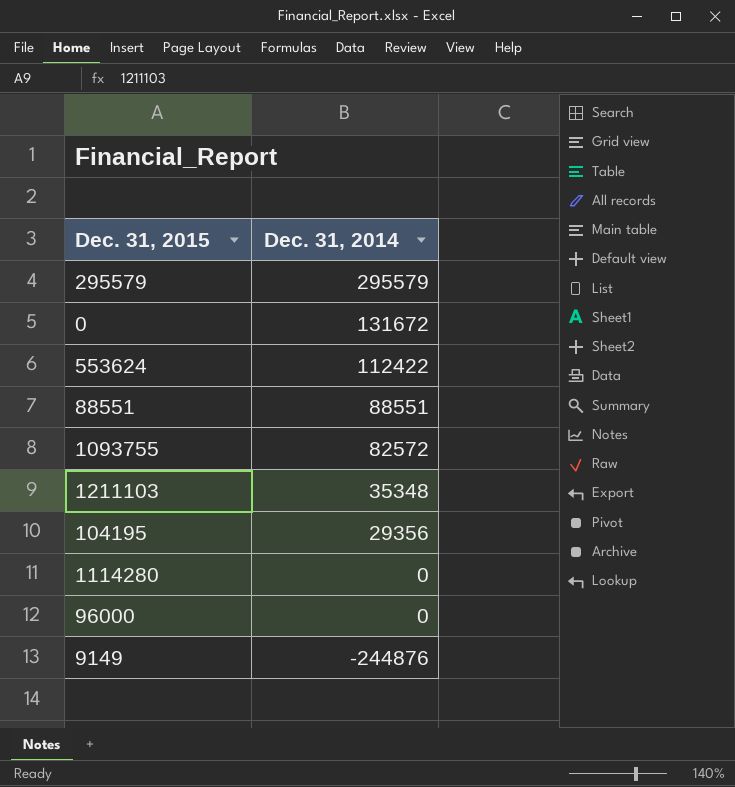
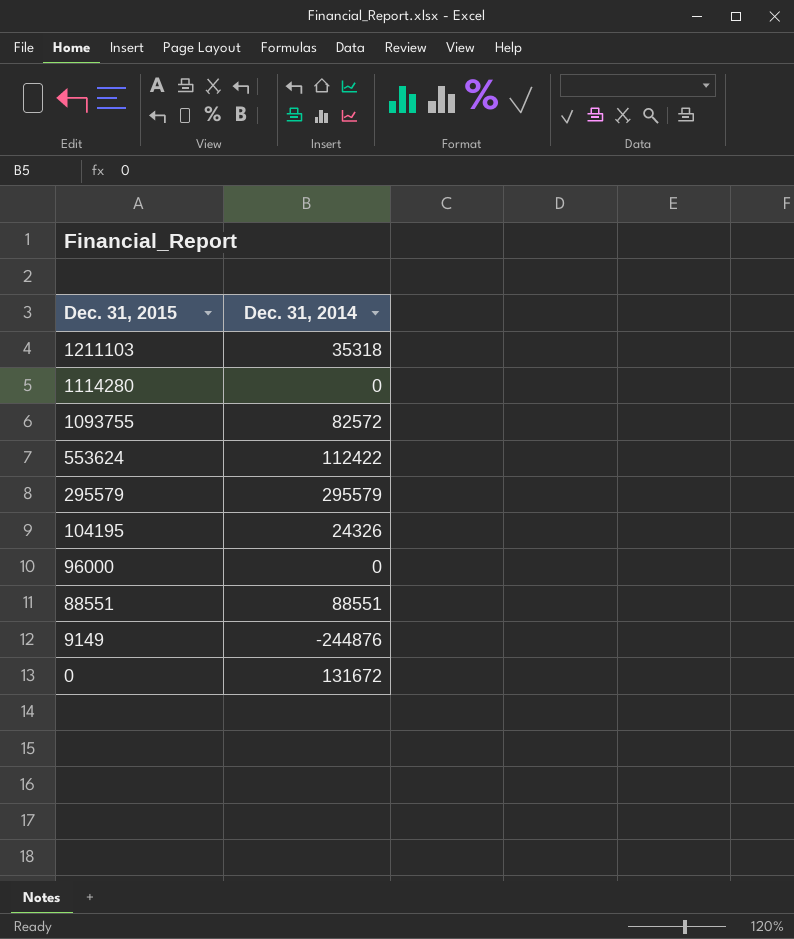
row order: Dec. 31, 2014 descending -> Dec. 31, 2015 descending
1211103 | Dec. 31, 2014: 35348 -> 35318
104195 | Dec. 31, 2014: 29356 -> 24326

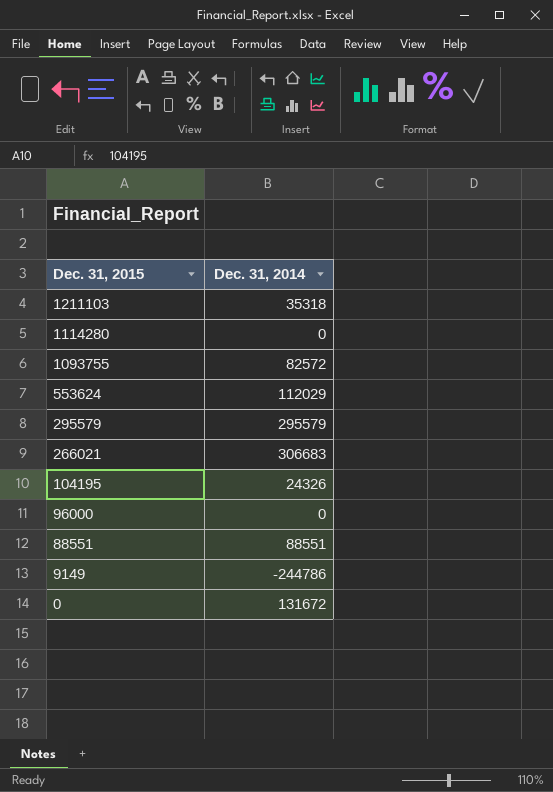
553624 | Dec. 31, 2014: 112422 -> 112029
row 266021: none -> 306683
9149 | Dec. 31, 2014: -244876 -> -244786

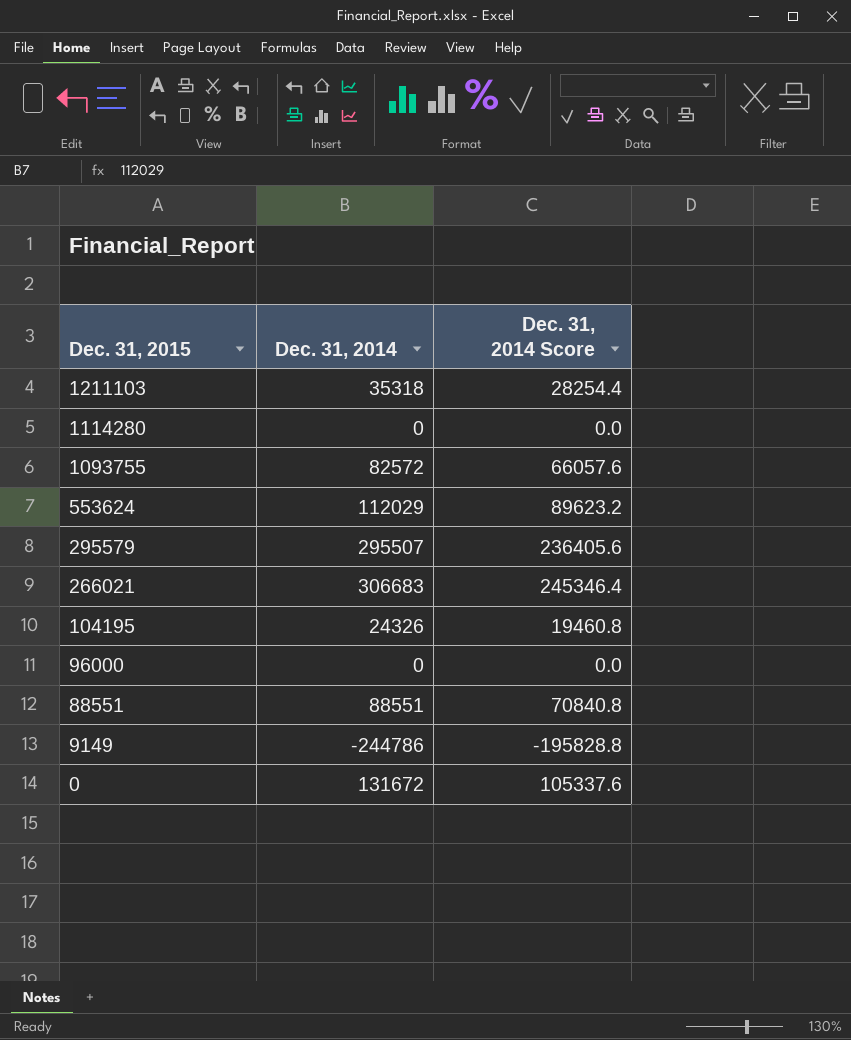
column Dec. 31, 2014 Score | formula: none -> [Dec. 31, 2014] * 0.8
295579 | Dec. 31, 2014: 295579 -> 295507

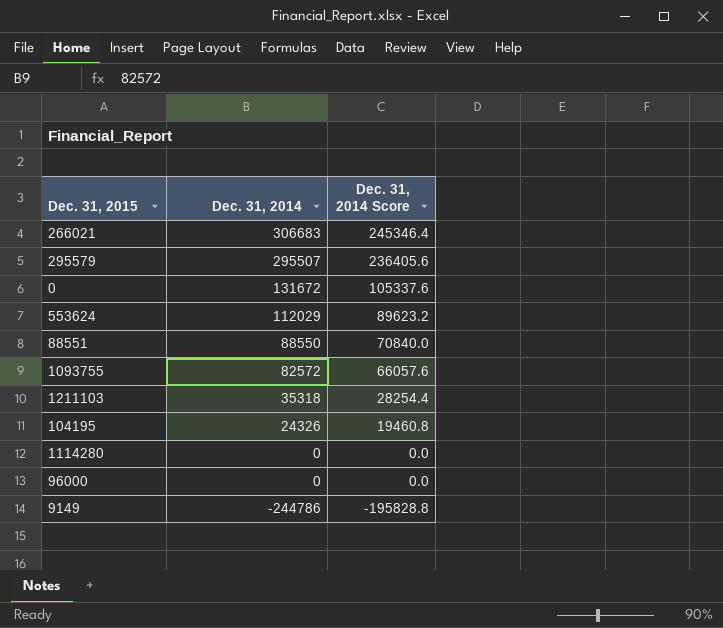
row order: Dec. 31, 2015 descending -> Dec. 31, 2014 descending
88551 | Dec. 31, 2014: 88551 -> 88550
88551 | Dec. 31, 2014 Score: 70840.8 -> 70840.0

